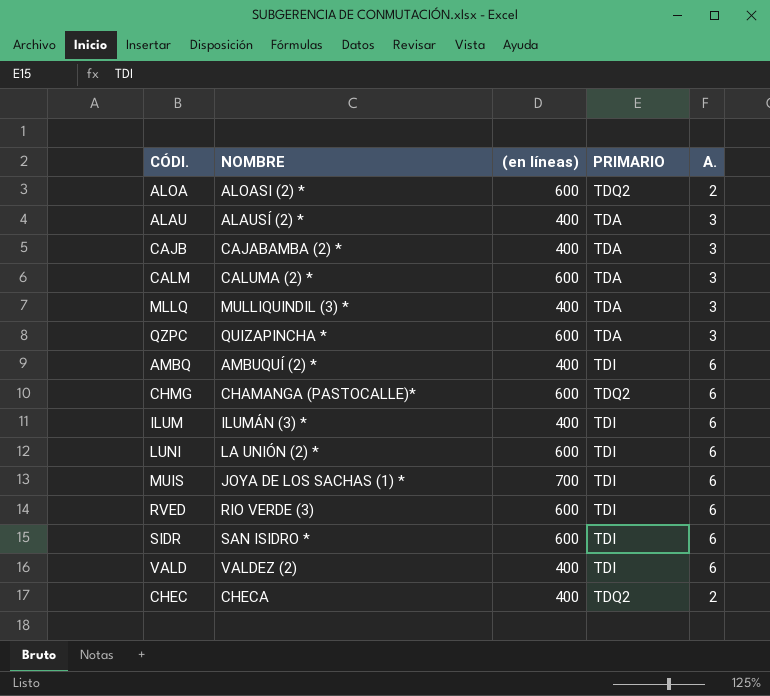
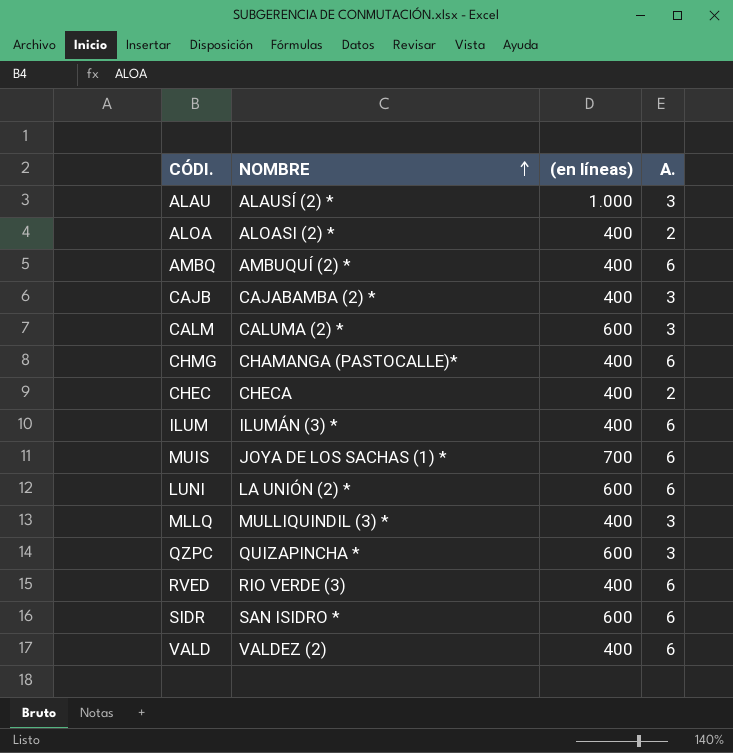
row order: none -> NOMBRE ascending
column PRIMARIO | position: 4 -> none
ALAU | (en líneas): 400 -> 1.000
ALOA | (en líneas): 600 -> 400
CHMG | (en líneas): 600 -> 400
RVED | (en líneas): 600 -> 400

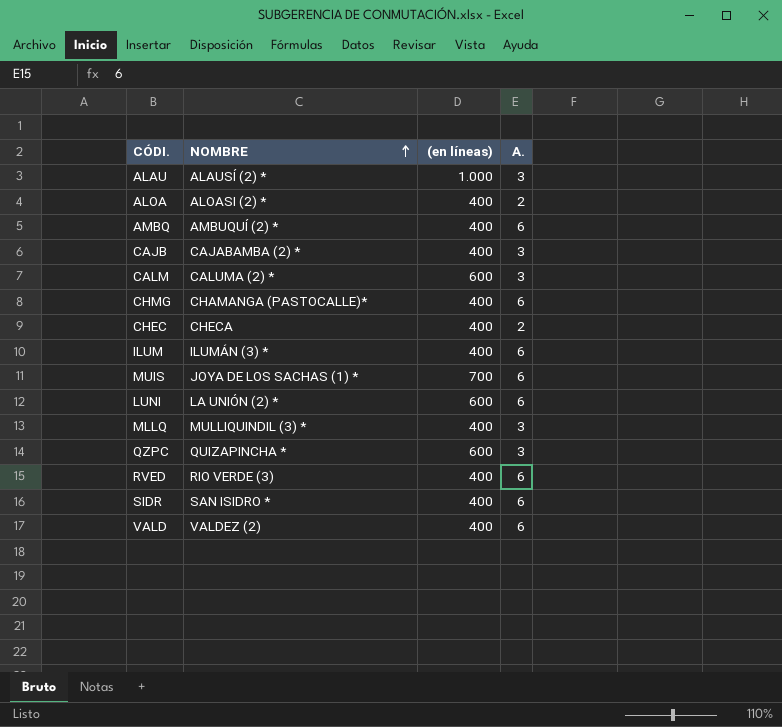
SIDR | (en líneas): 600 -> 400

